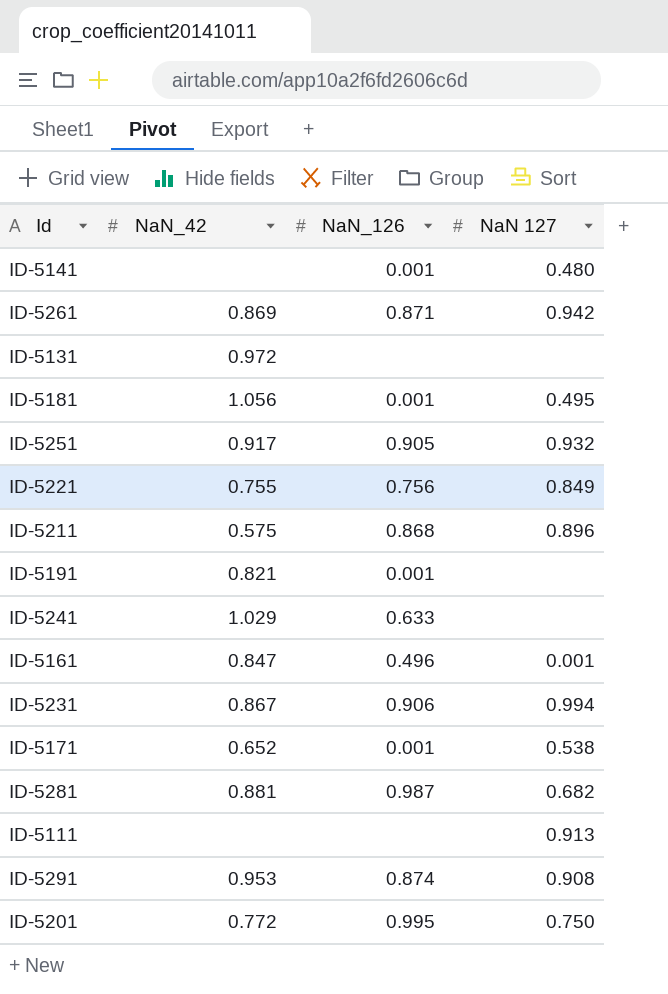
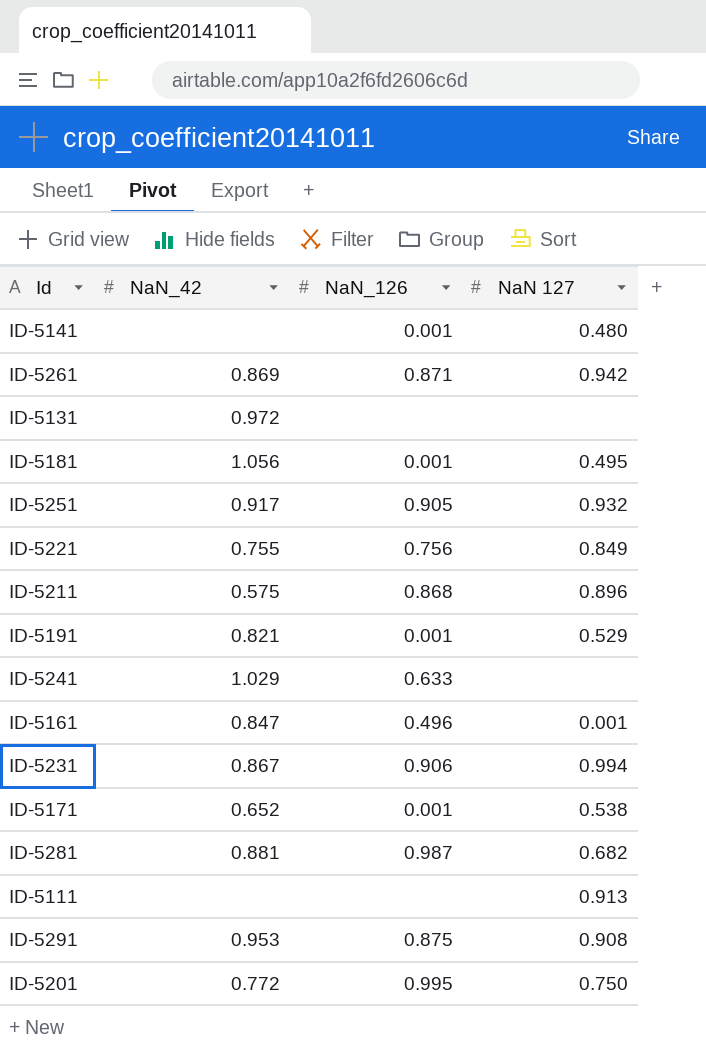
ID-5191 | NaN 127: none -> 0.529
ID-5291 | NaN_126: 0.874 -> 0.875

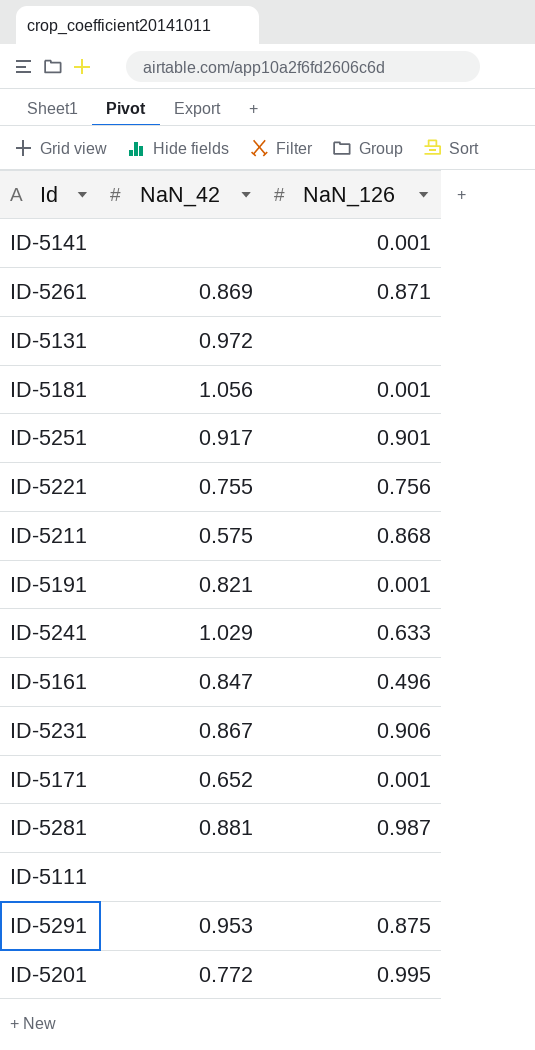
column NaN 127 | position: 4 -> none
ID-5251 | NaN_126: 0.905 -> 0.901

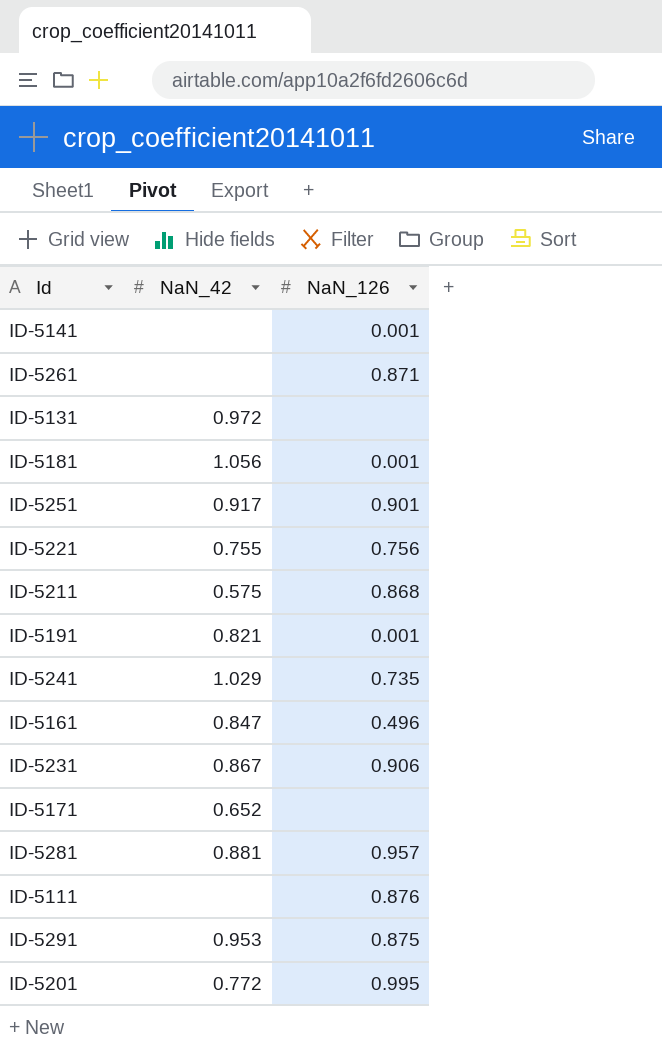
ID-5261 | NaN_42: 0.869 -> none
ID-5241 | NaN_126: 0.633 -> 0.735
ID-5171 | NaN_126: 0.001 -> none
ID-5281 | NaN_126: 0.987 -> 0.957
ID-5111 | NaN_126: none -> 0.876

